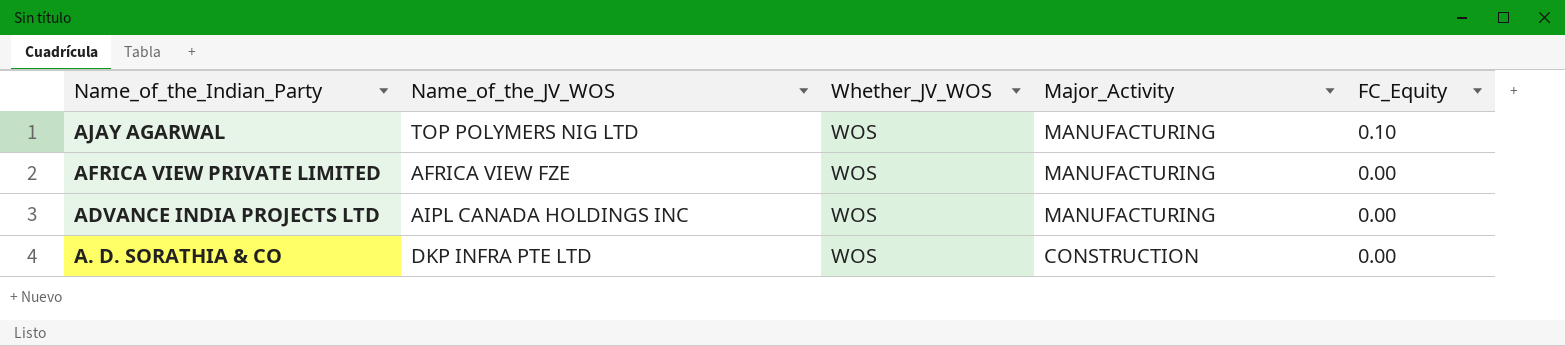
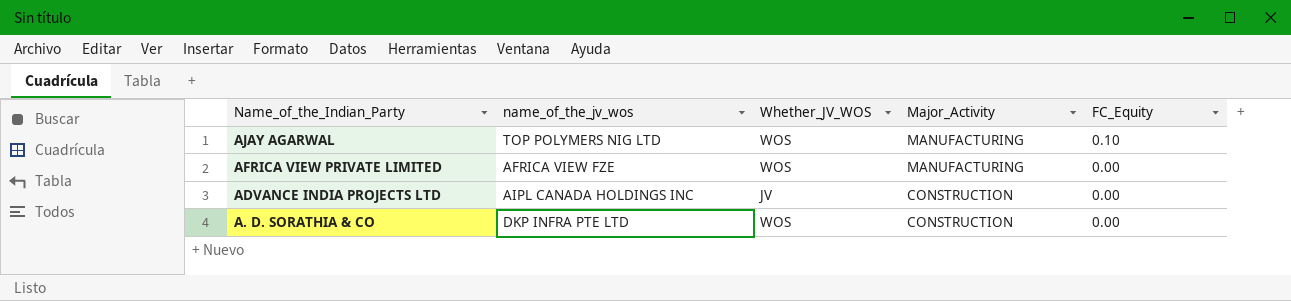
column name: Name_of_the_JV_WOS -> name_of_the_jv_wos
ADVANCE INDIA PROJECTS LTD | Whether_JV_WOS: WOS -> JV
ADVANCE INDIA PROJECTS LTD | Major_Activity: MANUFACTURING -> CONSTRUCTION

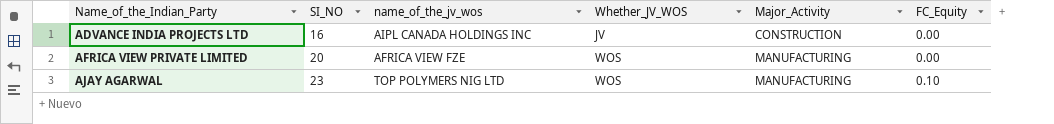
row order: Name_of_the_Indian_Party descending -> Name_of_the_Indian_Party ascending
column SI_NO | position: none -> 2
row A. D. SORATHIA & CO: DKP INFRA PTE LTD | WOS | CONSTRUCTION | 0.00 -> none

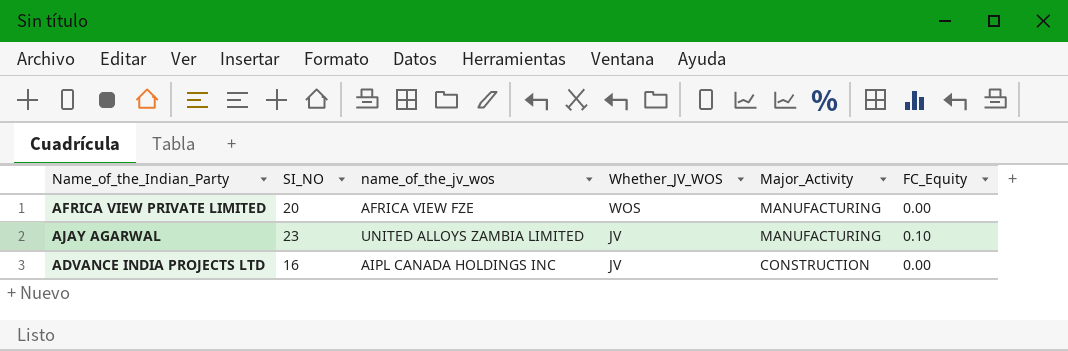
row order: Name_of_the_Indian_Party ascending -> Whether_JV_WOS descending
AJAY AGARWAL | name_of_the_jv_wos: TOP POLYMERS NIG LTD -> UNITED ALLOYS ZAMBIA LIMITED
AJAY AGARWAL | Whether_JV_WOS: WOS -> JV

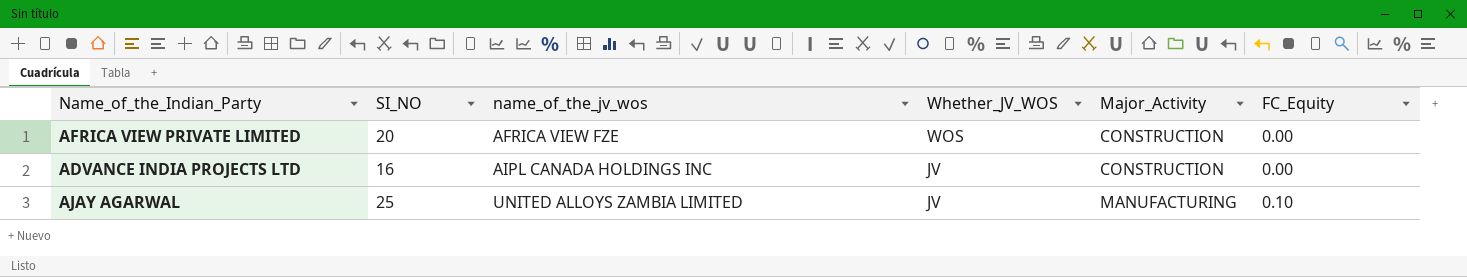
row order: Whether_JV_WOS descending -> name_of_the_jv_wos ascending
AFRICA VIEW PRIVATE LIMITED | Major_Activity: MANUFACTURING -> CONSTRUCTION
AJAY AGARWAL | SI_NO: 23 -> 25

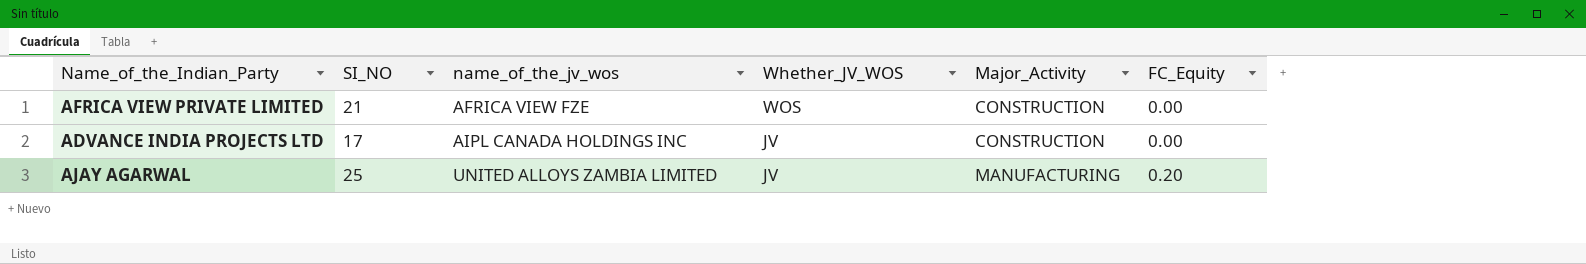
AFRICA VIEW PRIVATE LIMITED | SI_NO: 20 -> 21
ADVANCE INDIA PROJECTS LTD | SI_NO: 16 -> 17
AJAY AGARWAL | FC_Equity: 0.10 -> 0.20

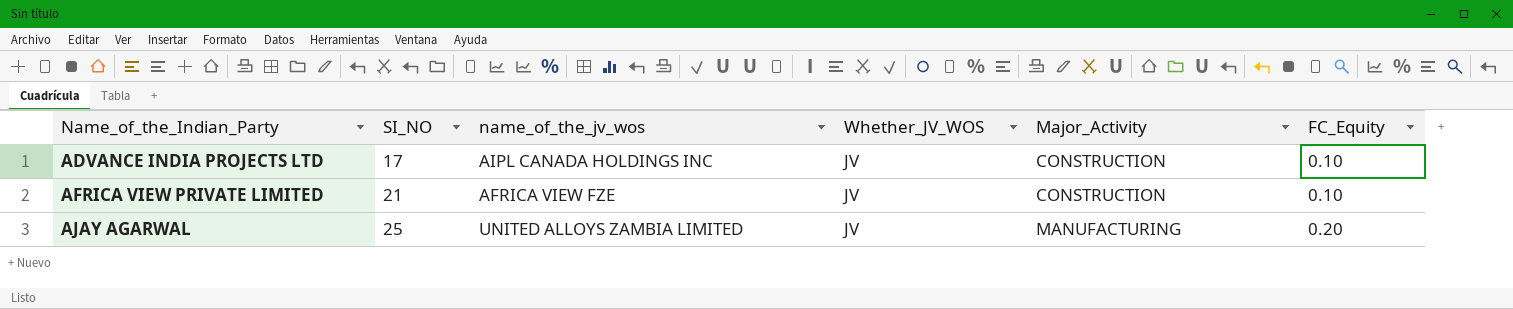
row order: name_of_the_jv_wos ascending -> Name_of_the_Indian_Party ascending
ADVANCE INDIA PROJECTS LTD | FC_Equity: 0.00 -> 0.10
AFRICA VIEW PRIVATE LIMITED | Whether_JV_WOS: WOS -> JV
AFRICA VIEW PRIVATE LIMITED | FC_Equity: 0.00 -> 0.10

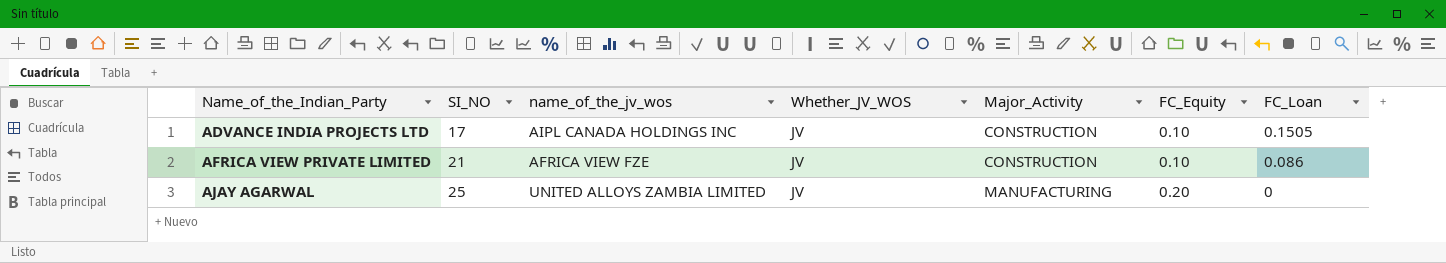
column FC_Loan | position: none -> 7

